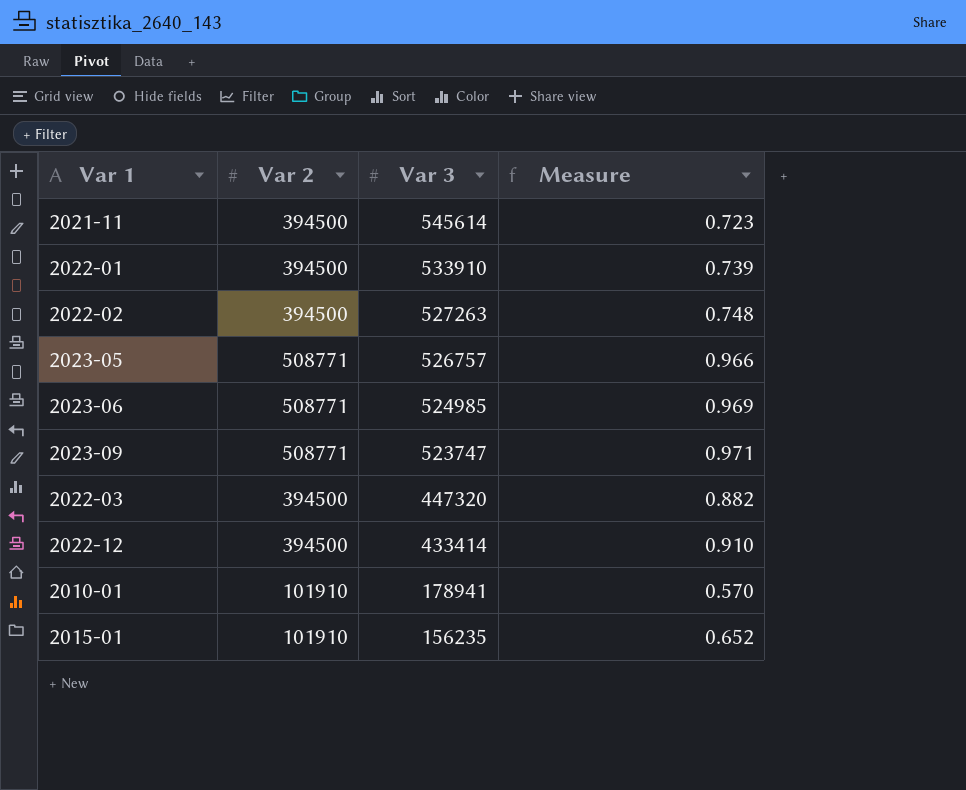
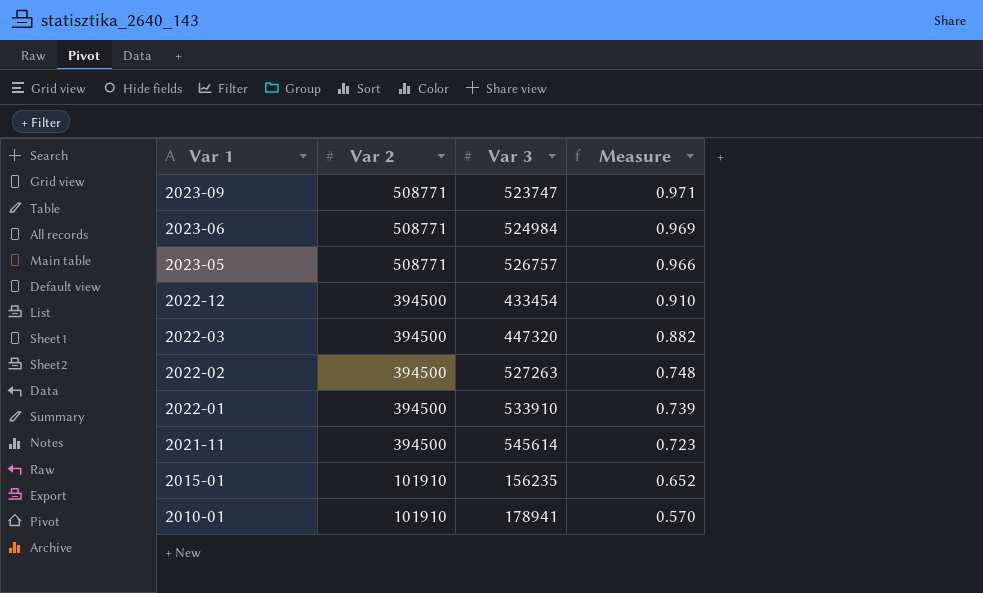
row order: Var 3 descending -> Var 1 descending
2023-06 | Var 3: 524985 -> 524984
2022-12 | Var 3: 433414 -> 433454

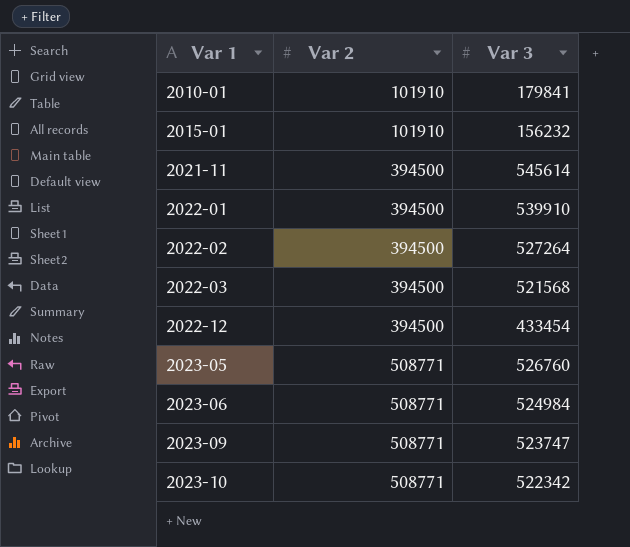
row order: Var 1 descending -> Var 1 ascending
column Measure | formula: [Var 2] / [Var 3] -> none
2010-01 | Var 3: 178941 -> 179841
2015-01 | Var 3: 156235 -> 156232
2022-01 | Var 3: 533910 -> 539910
2022-02 | Var 3: 527263 -> 527264
2022-03 | Var 3: 447320 -> 521568
2023-05 | Var 3: 526757 -> 526760
row 2023-10: none -> 508771 | 522342

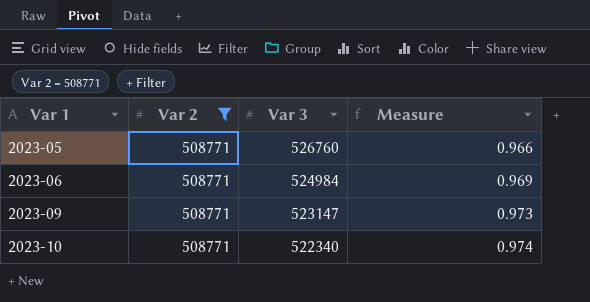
filter: none -> Var 2 = 508771
column Measure | formula: none -> [Var 2] / [Var 3]
2023-09 | Var 3: 523747 -> 523147
2023-10 | Var 3: 522342 -> 522340

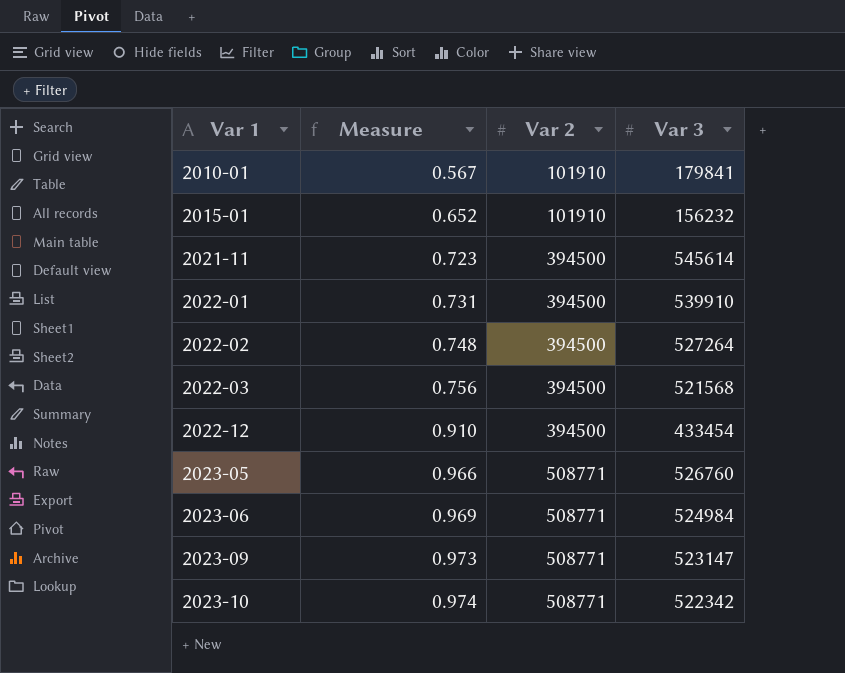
filter: Var 2 = 508771 -> none
column Measure | position: 4 -> 2
2023-10 | Var 3: 522340 -> 522342

